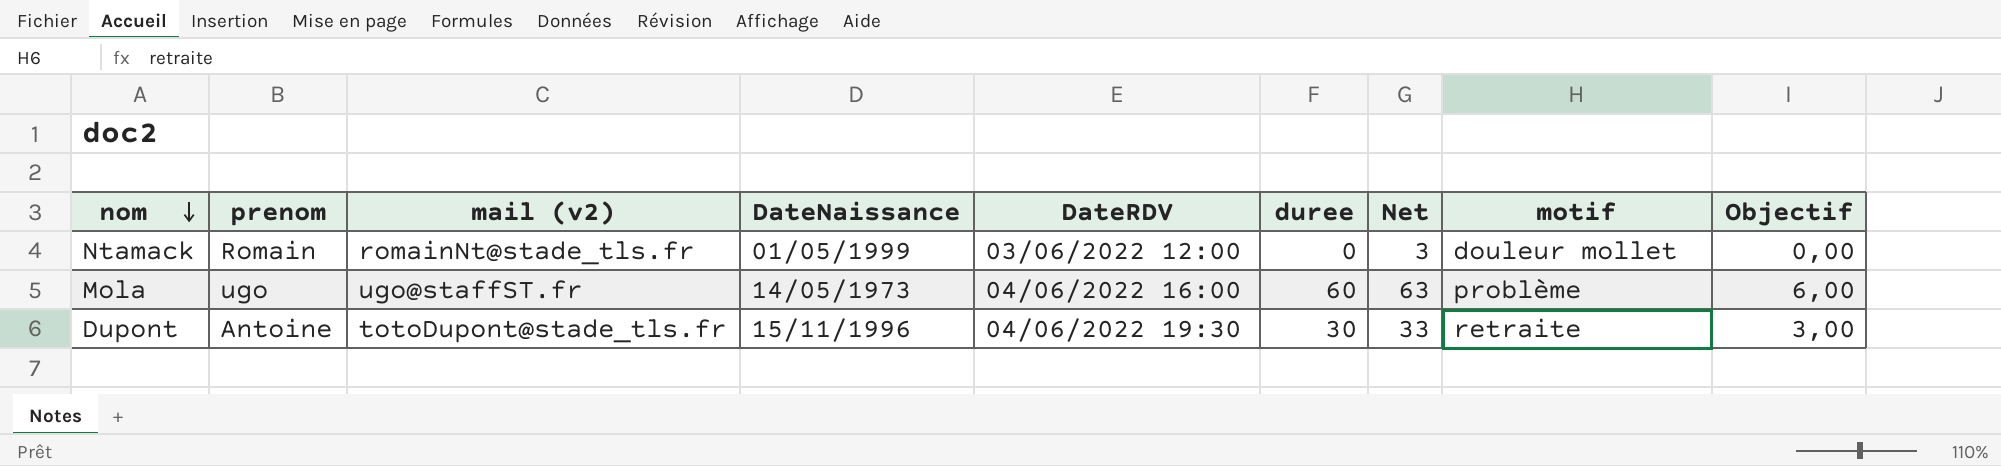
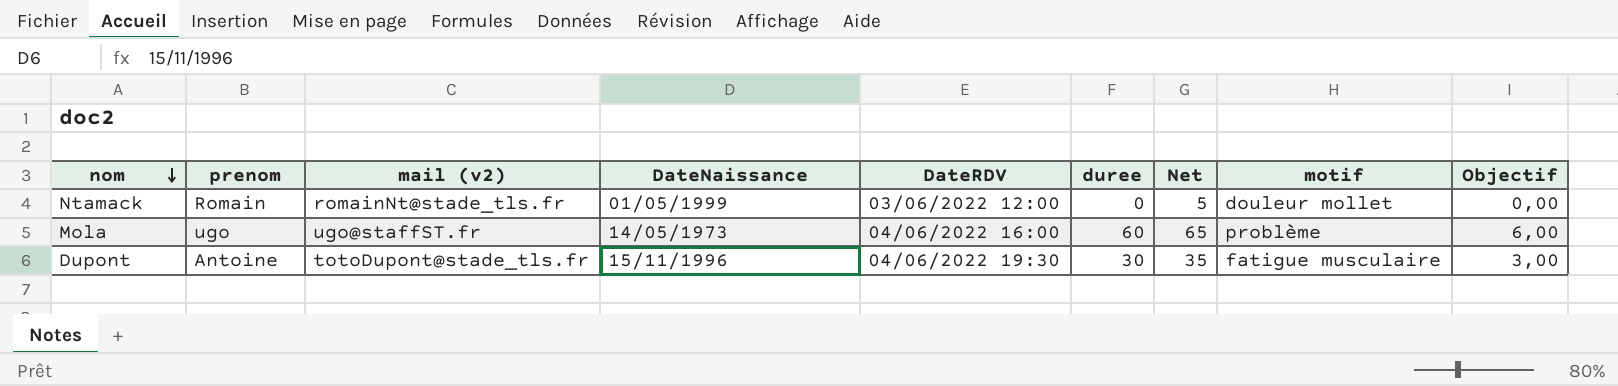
column Net | formula: [duree] + 3 -> [duree] + 5
Dupont | motif: retraite -> fatigue musculaire

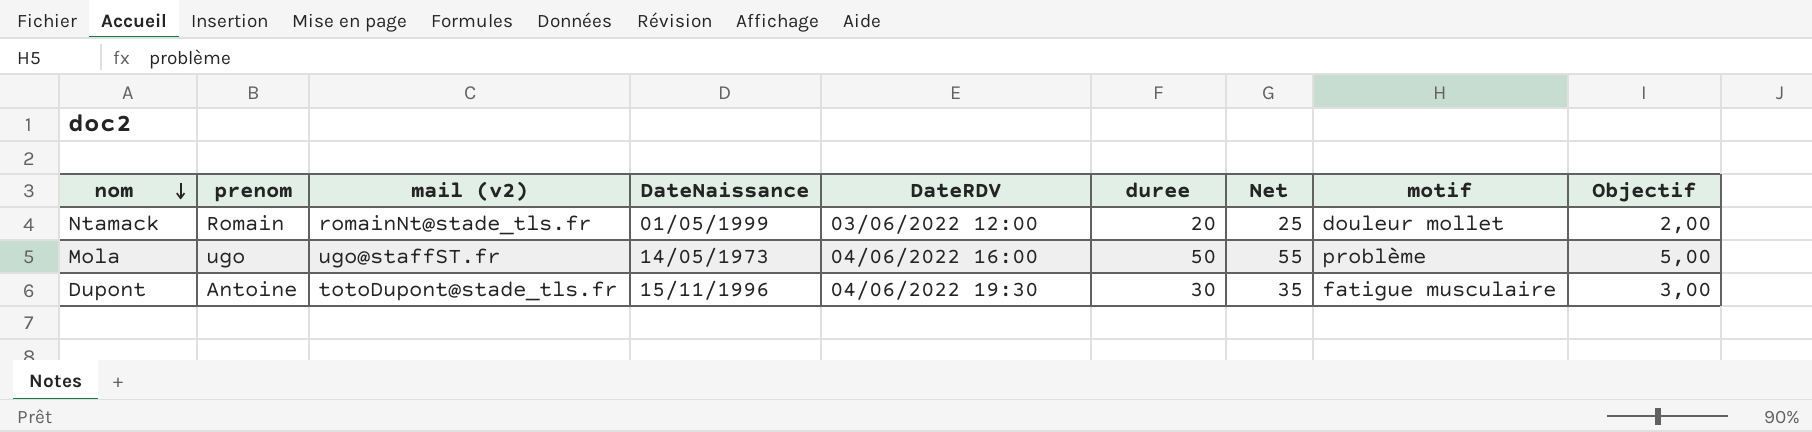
Ntamack | duree: 0 -> 20
Ntamack | Net: 5 -> 25
Ntamack | Objectif: 0,00 -> 2,00
Mola | duree: 60 -> 50
Mola | Net: 65 -> 55
Mola | Objectif: 6,00 -> 5,00

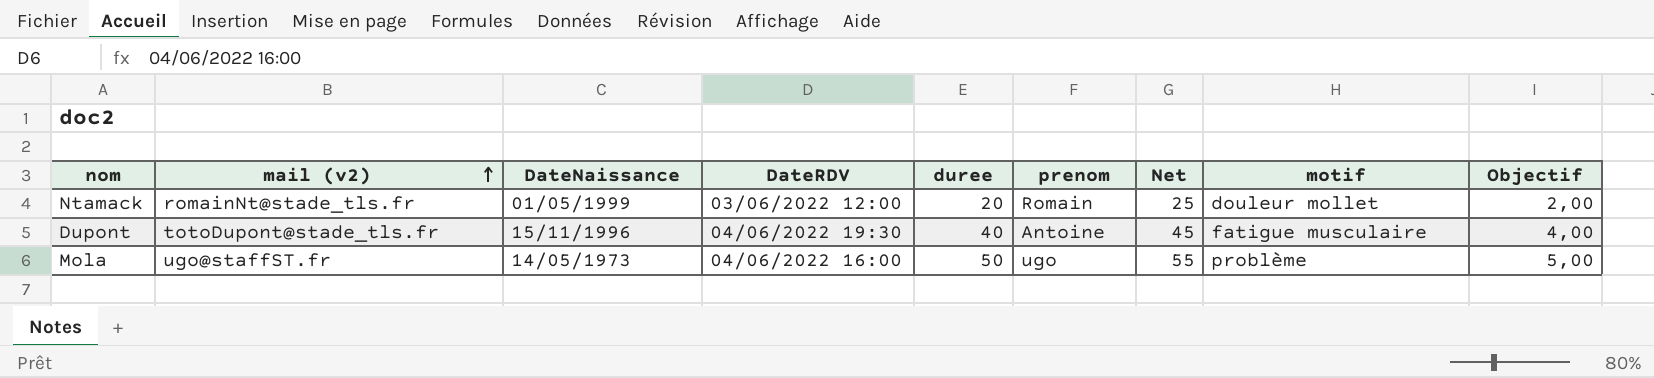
row order: nom descending -> mail (v2) ascending
column prenom | position: 2 -> 6
Dupont | duree: 30 -> 40
Dupont | Net: 35 -> 45
Dupont | Objectif: 3,00 -> 4,00

